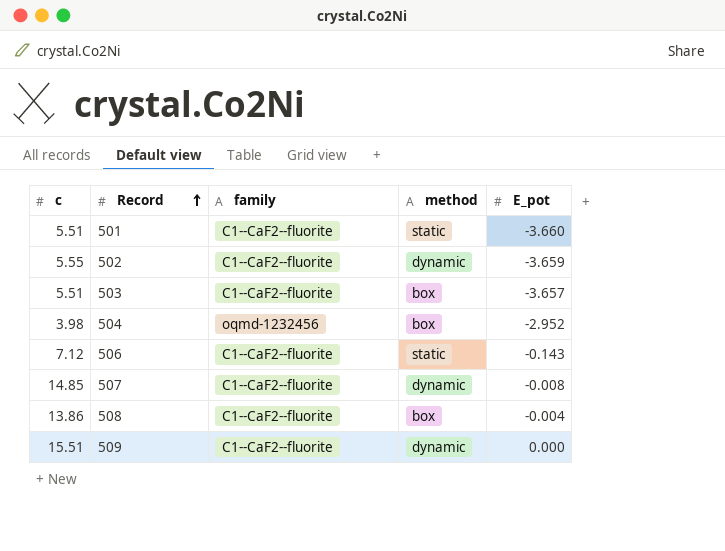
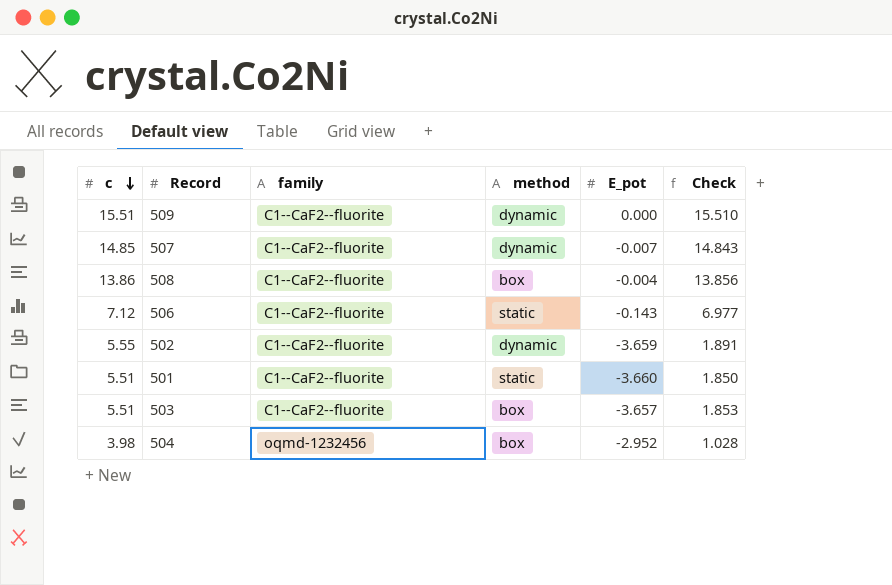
row order: Record ascending -> c descending
column Check | formula: none -> [c] + [E_pot]
507 | E_pot: -0.008 -> -0.007

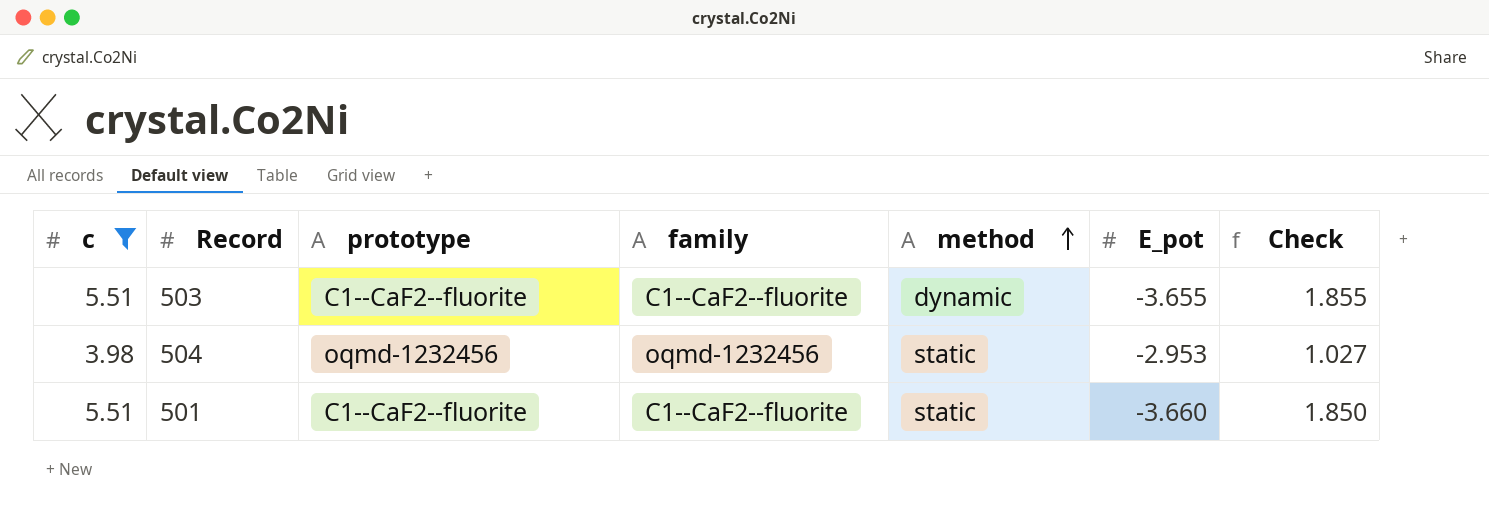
filter: none -> c <= 5.51
row order: c descending -> method ascending
column prototype | position: none -> 3
503 | method: box -> dynamic
503 | E_pot: -3.657 -> -3.655
503 | Check: 1.853 -> 1.855
504 | method: box -> static
504 | E_pot: -2.952 -> -2.953
504 | Check: 1.028 -> 1.027

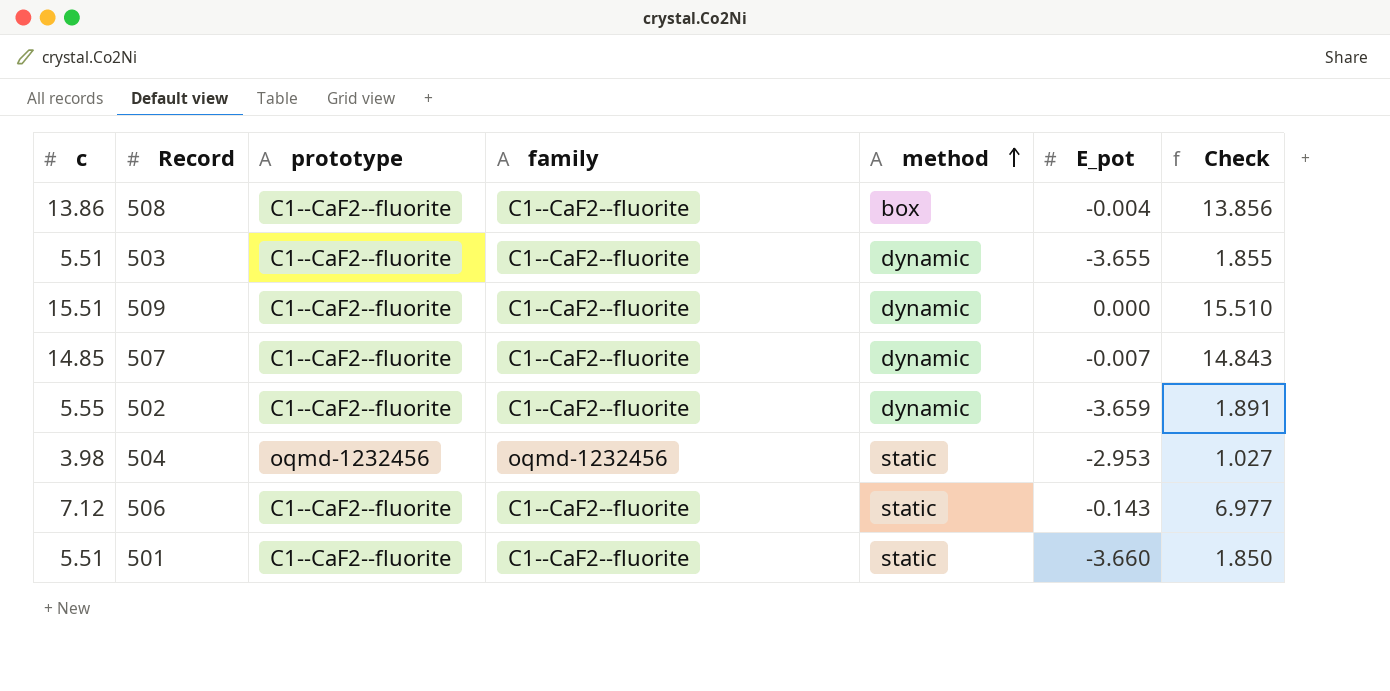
filter: c <= 5.51 -> none

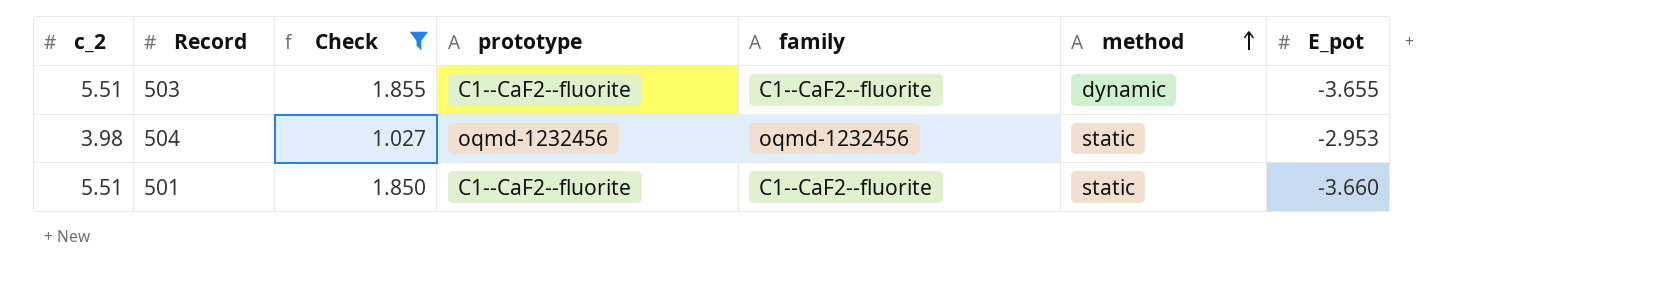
filter: none -> Check <= 1.855
column name: c -> c_2
column Check | position: 7 -> 3

